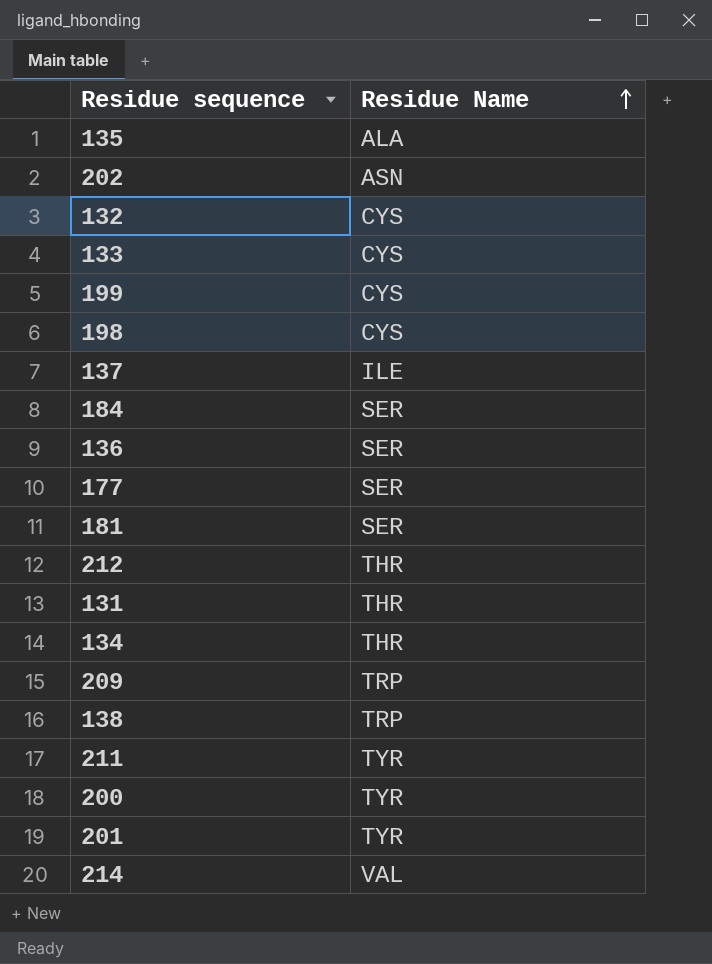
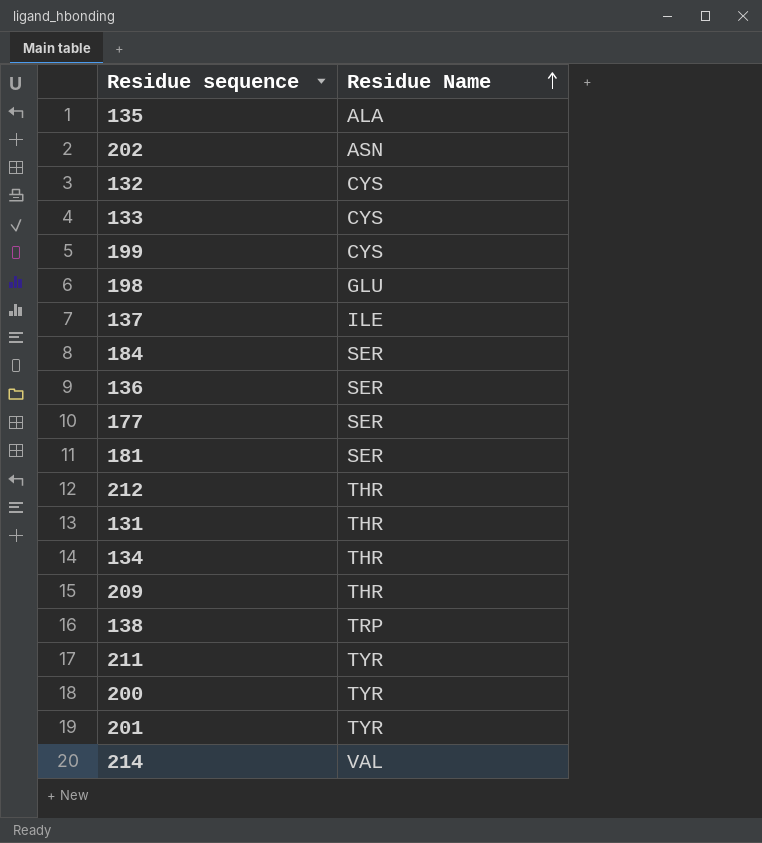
198 | Residue Name: CYS -> GLU
209 | Residue Name: TRP -> THR

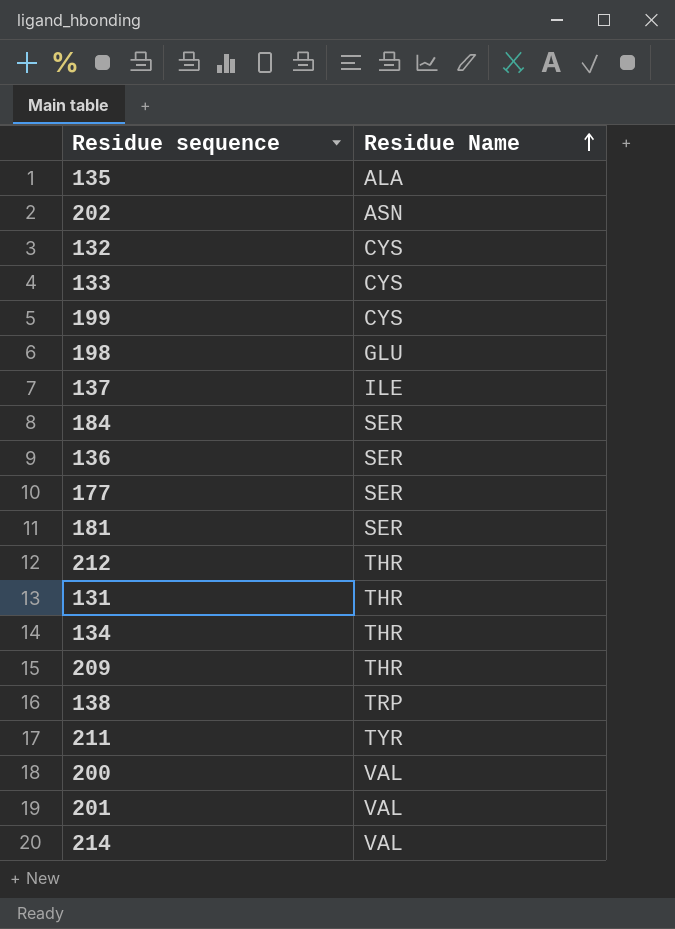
200 | Residue Name: TYR -> VAL
201 | Residue Name: TYR -> VAL

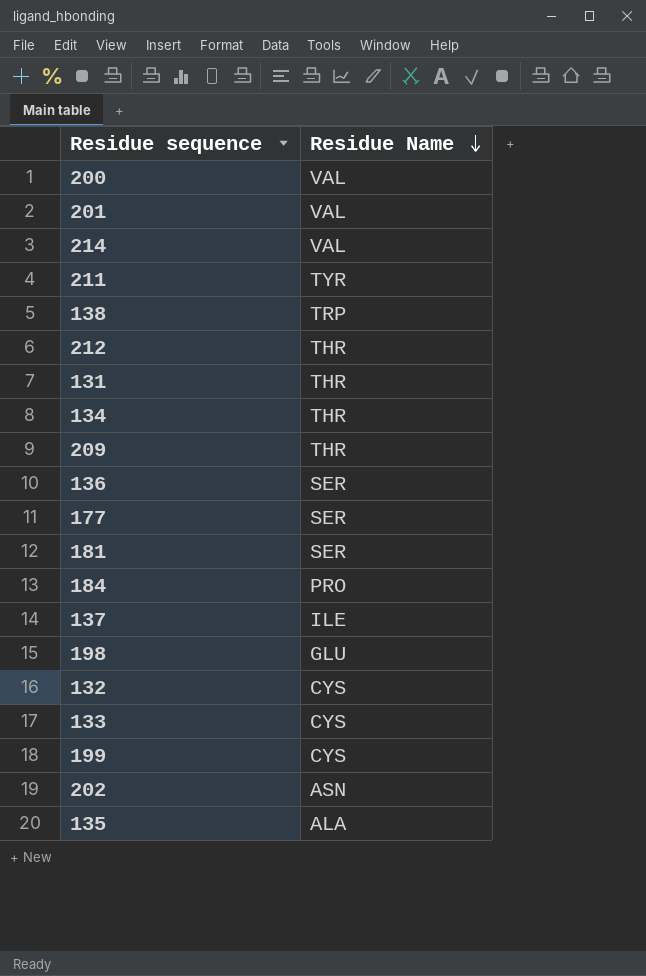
row order: Residue Name ascending -> Residue Name descending
184 | Residue Name: SER -> PRO

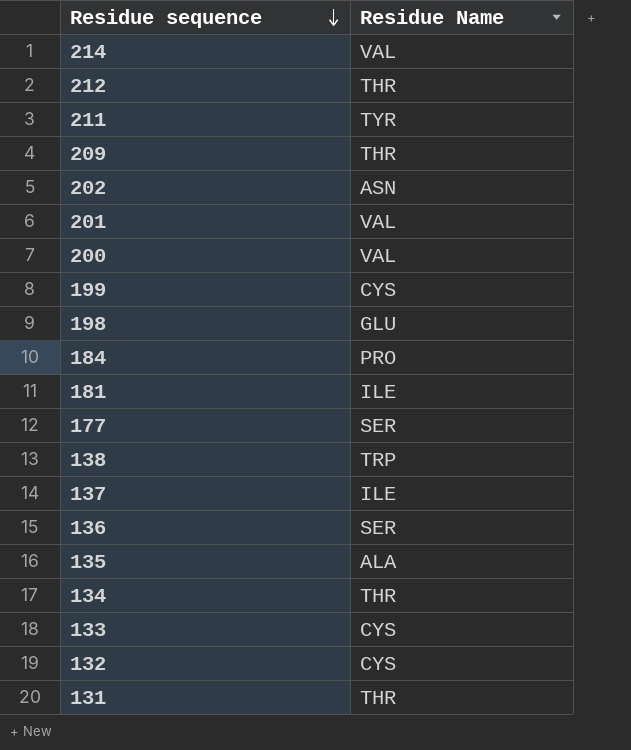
row order: Residue Name descending -> Residue sequence descending
181 | Residue Name: SER -> ILE

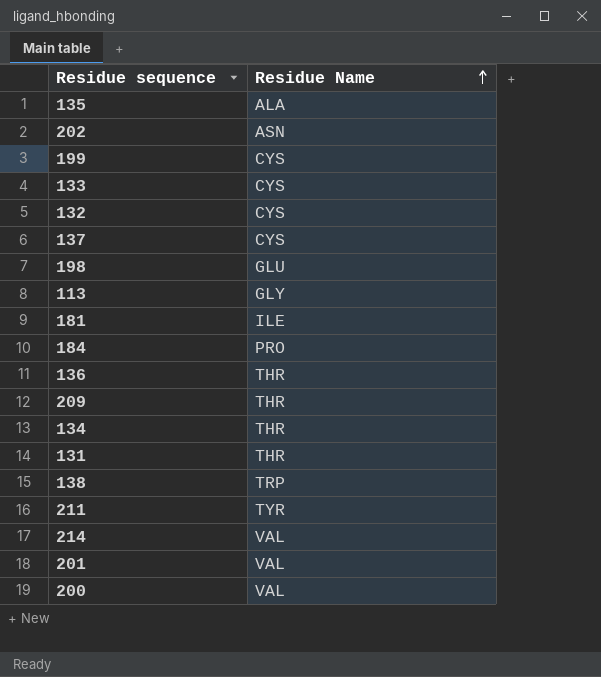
row order: Residue sequence descending -> Residue Name ascending
row 212: THR -> none
row 177: SER -> none
137 | Residue Name: ILE -> CYS
row 113: none -> GLY
136 | Residue Name: SER -> THR

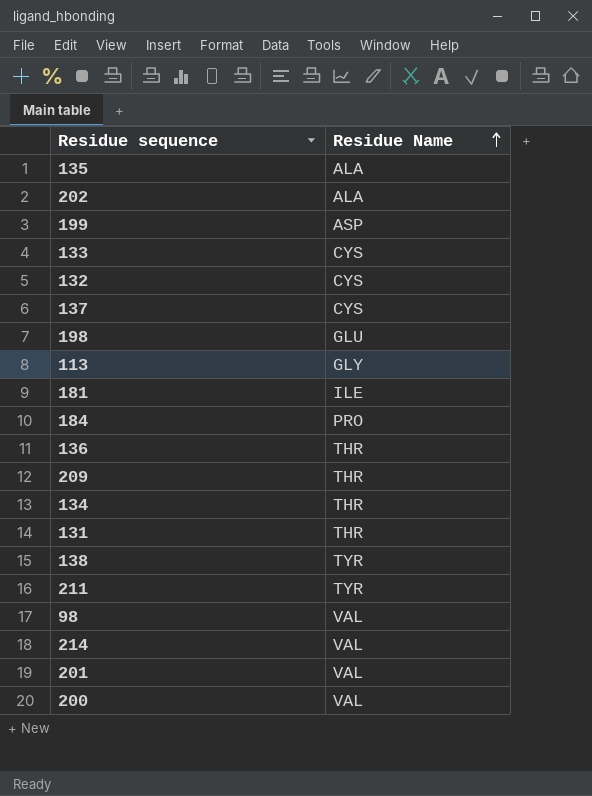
202 | Residue Name: ASN -> ALA
199 | Residue Name: CYS -> ASP
138 | Residue Name: TRP -> TYR
row 98: none -> VAL

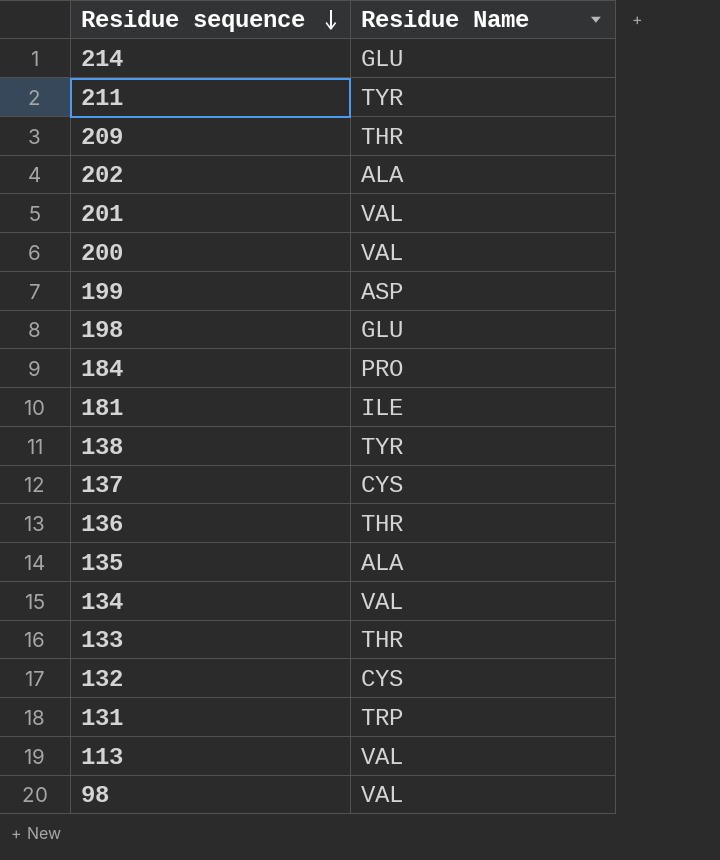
row order: Residue Name ascending -> Residue sequence descending
214 | Residue Name: VAL -> GLU
134 | Residue Name: THR -> VAL
133 | Residue Name: CYS -> THR
131 | Residue Name: THR -> TRP
113 | Residue Name: GLY -> VAL

